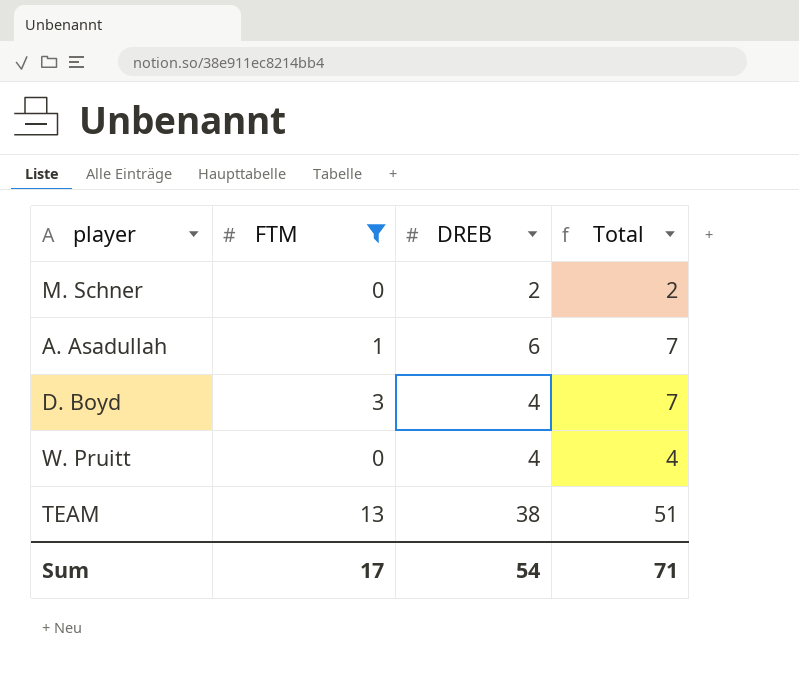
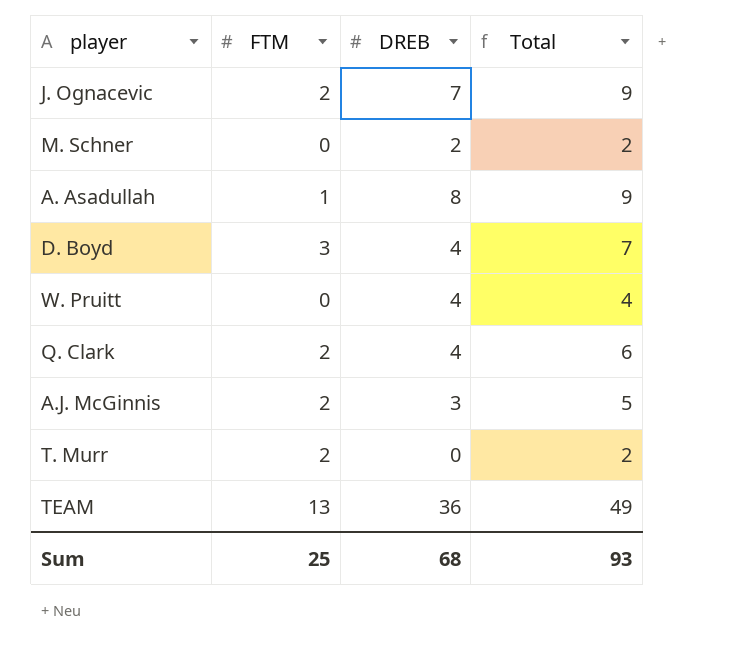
filter: FTM != 2 -> none
A. Asadullah | DREB: 6 -> 8
A. Asadullah | Total: 7 -> 9
TEAM | DREB: 38 -> 36
TEAM | Total: 51 -> 49
Sum | FTM: 17 -> 25
Sum | DREB: 54 -> 68
Sum | Total: 71 -> 93

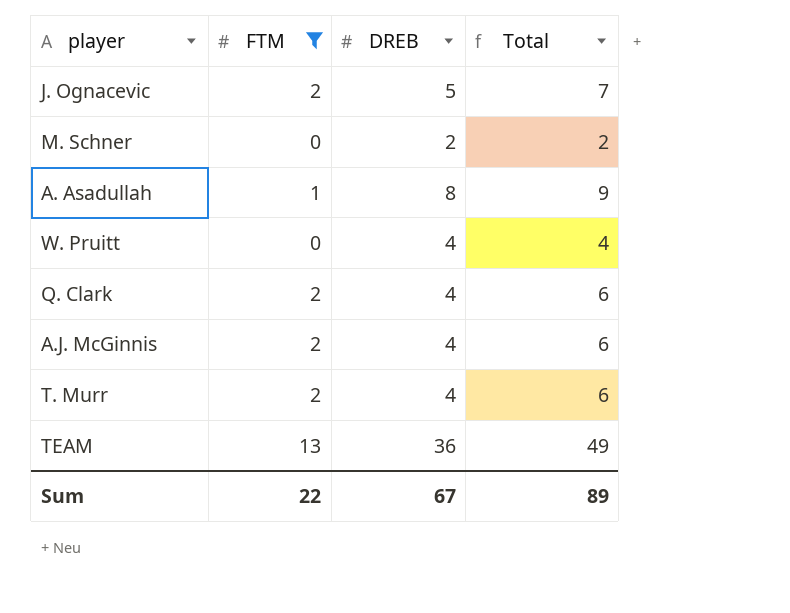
filter: none -> FTM != 3
J. Ognacevic | DREB: 7 -> 5
J. Ognacevic | Total: 9 -> 7
A.J. McGinnis | DREB: 3 -> 4
A.J. McGinnis | Total: 5 -> 6
T. Murr | DREB: 0 -> 4
T. Murr | Total: 2 -> 6
Sum | FTM: 25 -> 22
Sum | DREB: 68 -> 67
Sum | Total: 93 -> 89

